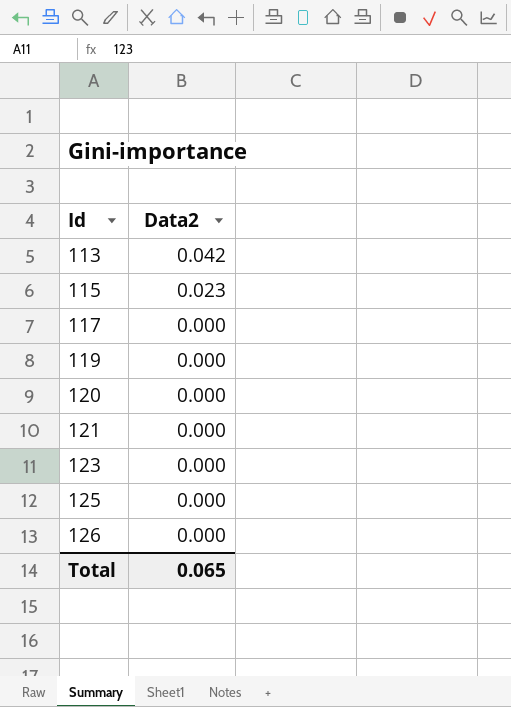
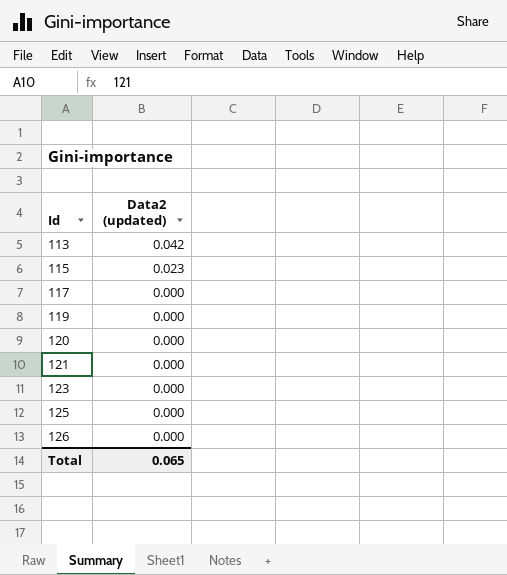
column name: Data2 -> Data2 (updated)

